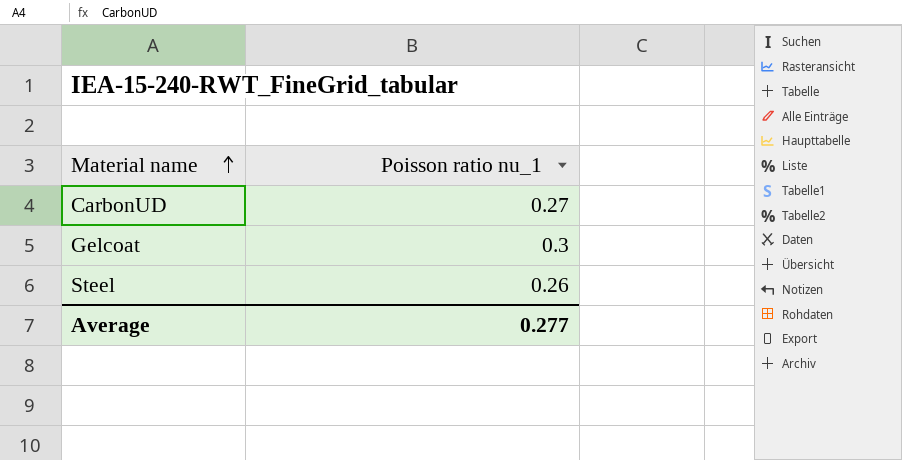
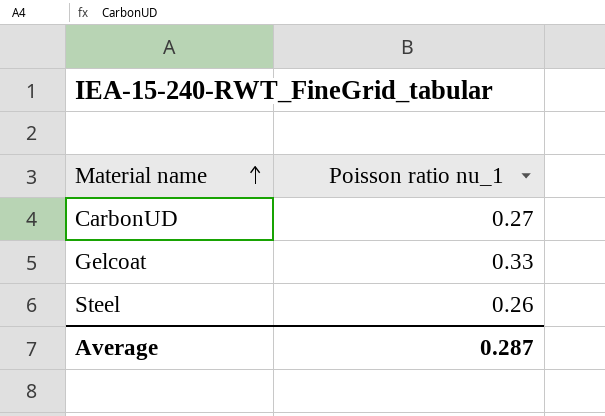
Gelcoat | Poisson ratio nu_1: 0.3 -> 0.33
Average | Poisson ratio nu_1: 0.277 -> 0.287

